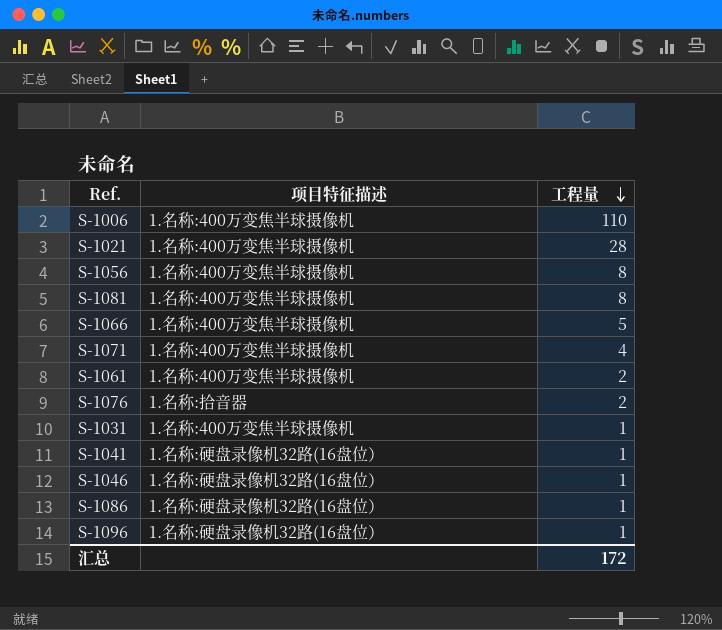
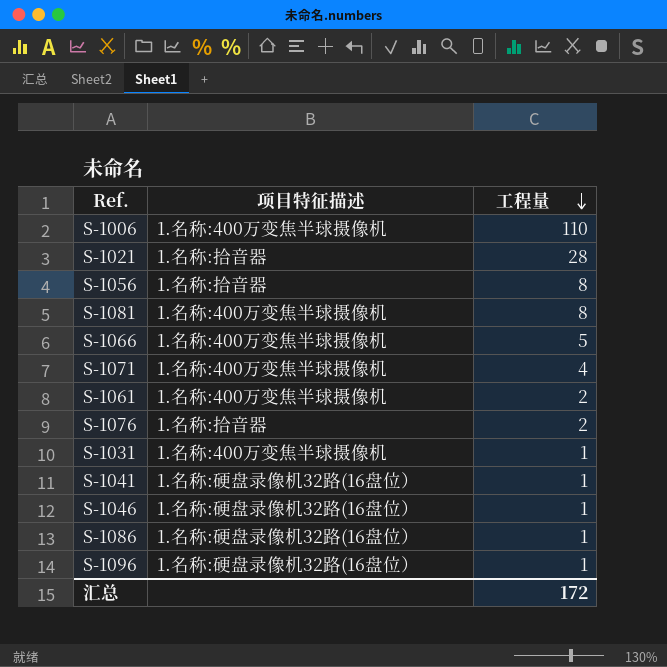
S-1021 | 项目特征描述: 1.名称:400万变焦半球摄像机 -> 1.名称:拾音器
S-1056 | 项目特征描述: 1.名称:400万变焦半球摄像机 -> 1.名称:拾音器

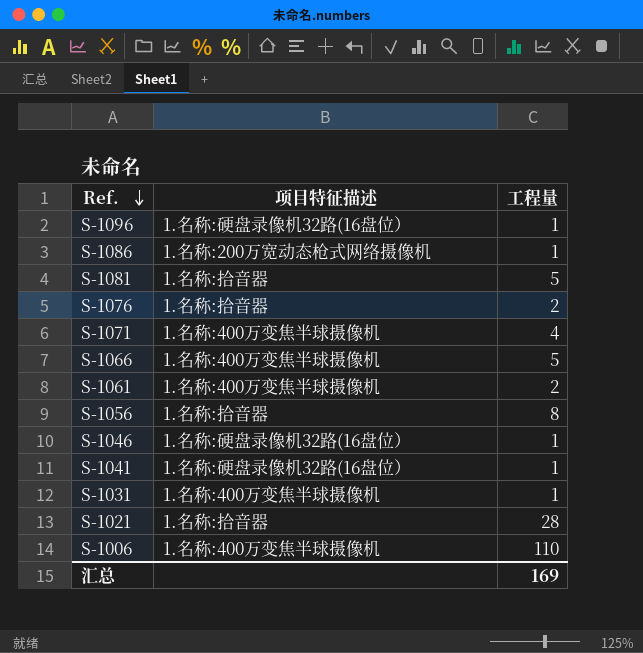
row order: 工程量 descending -> Ref. descending
S-1086 | 项目特征描述: 1.名称:硬盘录像机32路(16盘位） -> 1.名称:200万宽动态枪式网络摄像机
S-1081 | 项目特征描述: 1.名称:400万变焦半球摄像机 -> 1.名称:拾音器
S-1081 | 工程量: 8 -> 5
汇总 | 工程量: 172 -> 169

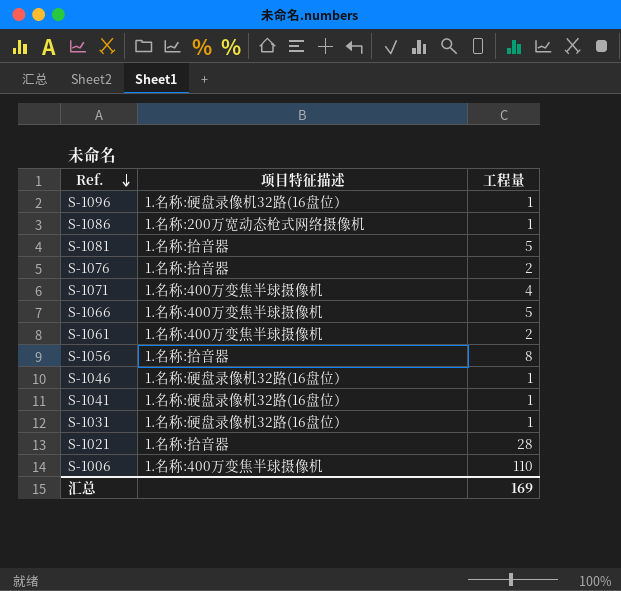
S-1031 | 项目特征描述: 1.名称:400万变焦半球摄像机 -> 1.名称:硬盘录像机32路(16盘位）

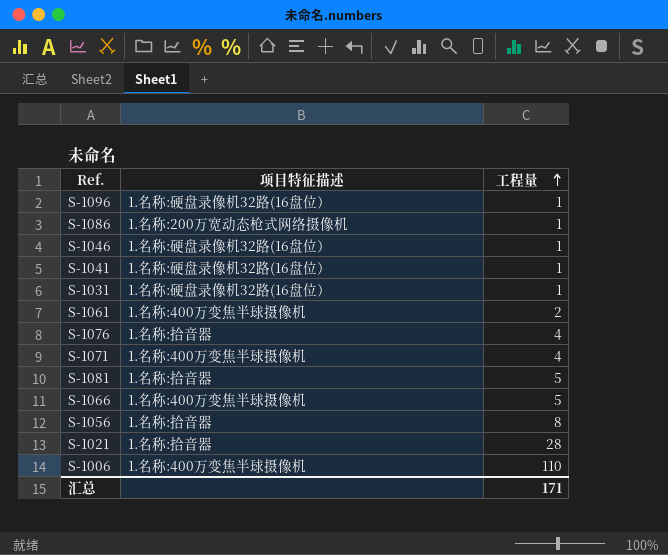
row order: Ref. descending -> 工程量 ascending
S-1076 | 工程量: 2 -> 4
汇总 | 工程量: 169 -> 171

